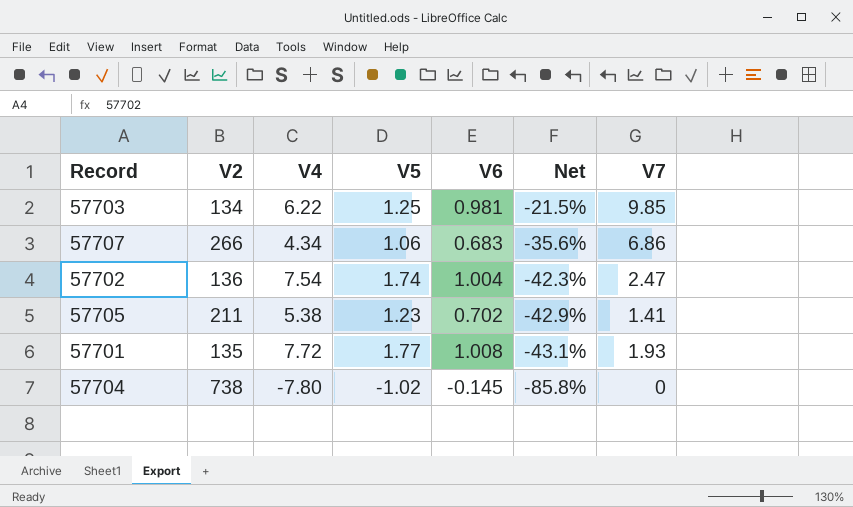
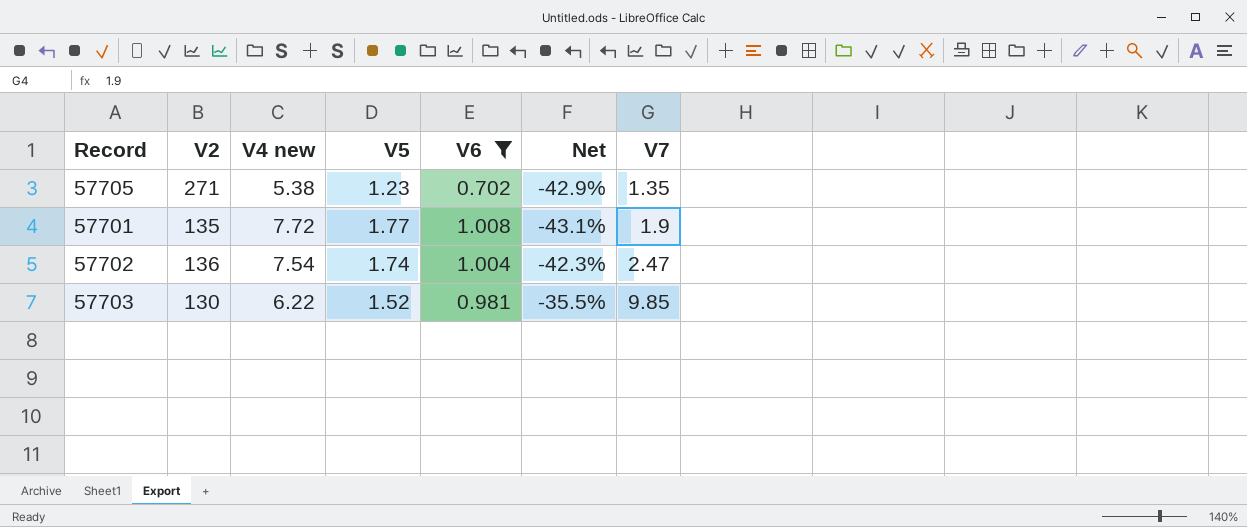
filter: none -> V6 >= 0.702
row order: Net descending -> V7 ascending
column name: V4 -> V4 new
57705 | V2: 211 -> 271
57705 | V7: 1.41 -> 1.35
57701 | V7: 1.93 -> 1.9
57703 | V2: 134 -> 130
57703 | V5: 1.25 -> 1.52
57703 | Net: -21.5% -> -35.5%

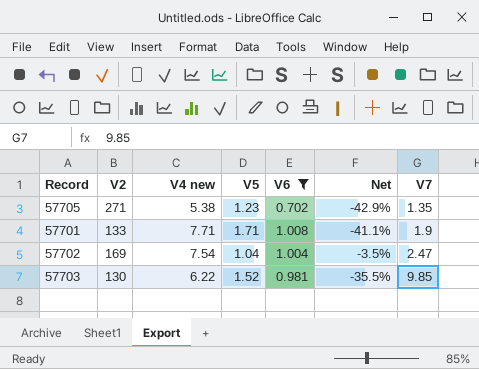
57701 | V2: 135 -> 133
57701 | V4 new: 7.72 -> 7.71
57701 | V5: 1.77 -> 1.71
57701 | Net: -43.1% -> -41.1%
57702 | V2: 136 -> 169
57702 | V5: 1.74 -> 1.04
57702 | Net: -42.3% -> -3.5%

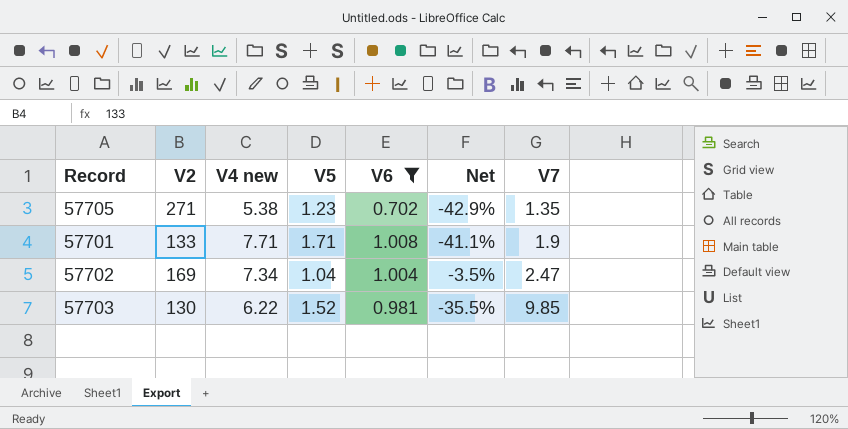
57702 | V4 new: 7.54 -> 7.34

